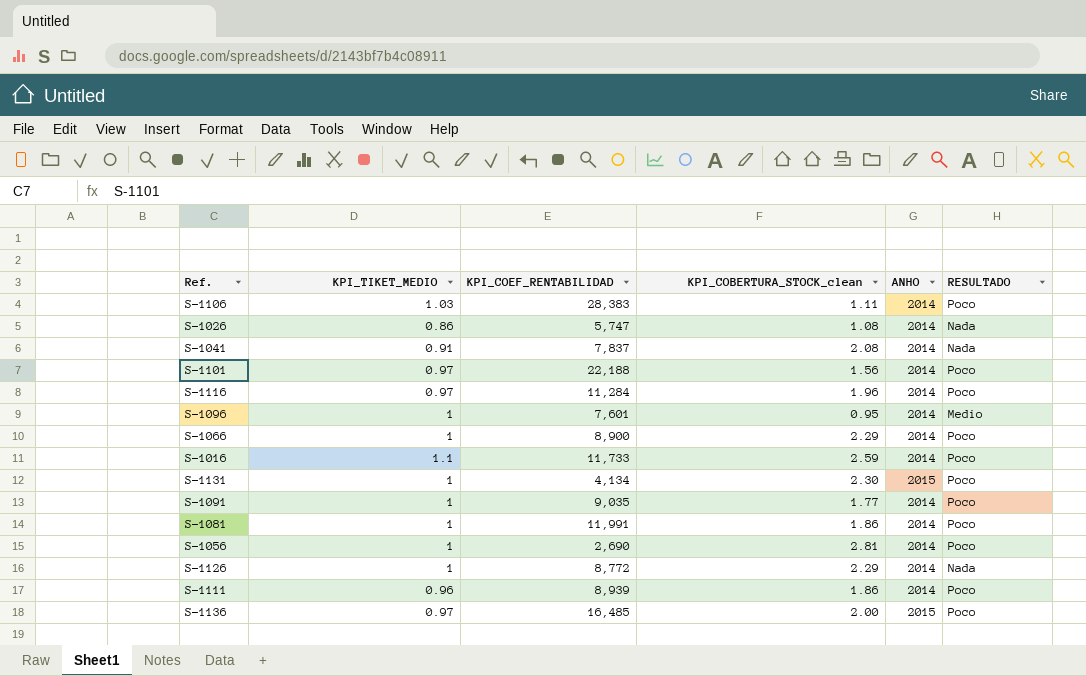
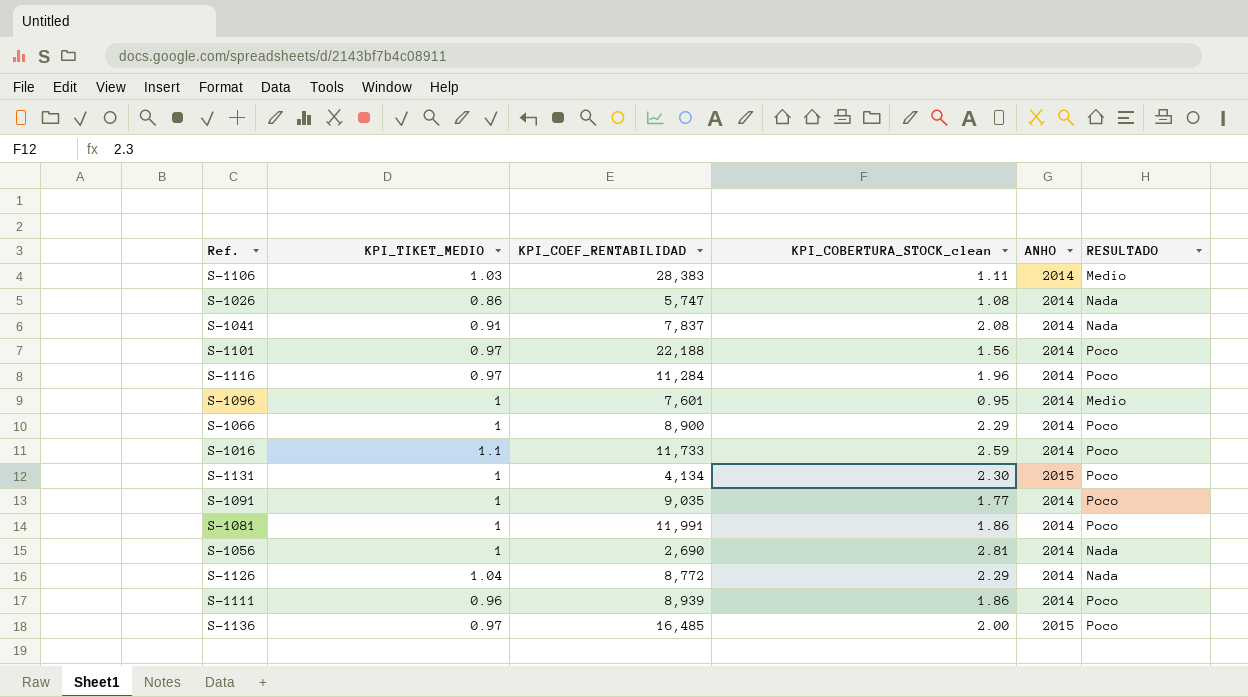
S-1106 | RESULTADO: Poco -> Medio
S-1056 | RESULTADO: Poco -> Nada
S-1126 | KPI_TIKET_MEDIO: 1 -> 1.04

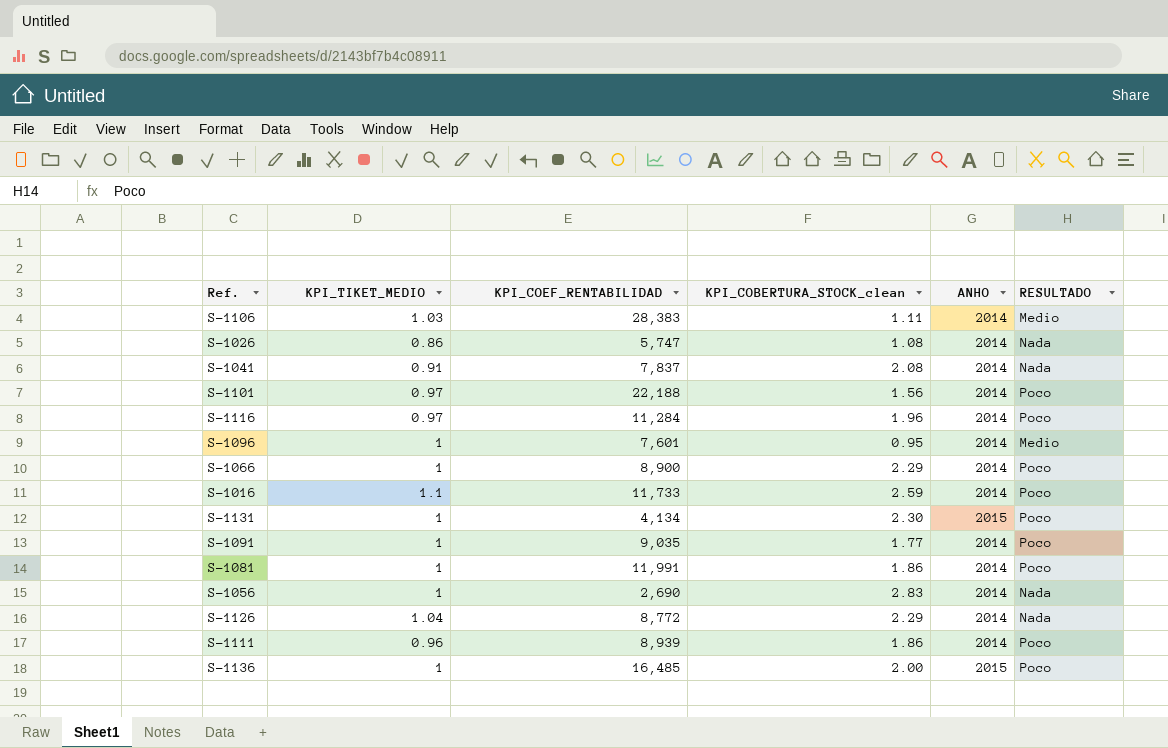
S-1056 | KPI_COBERTURA_STOCK_clean: 2.81 -> 2.83
S-1136 | KPI_TIKET_MEDIO: 0.97 -> 1

